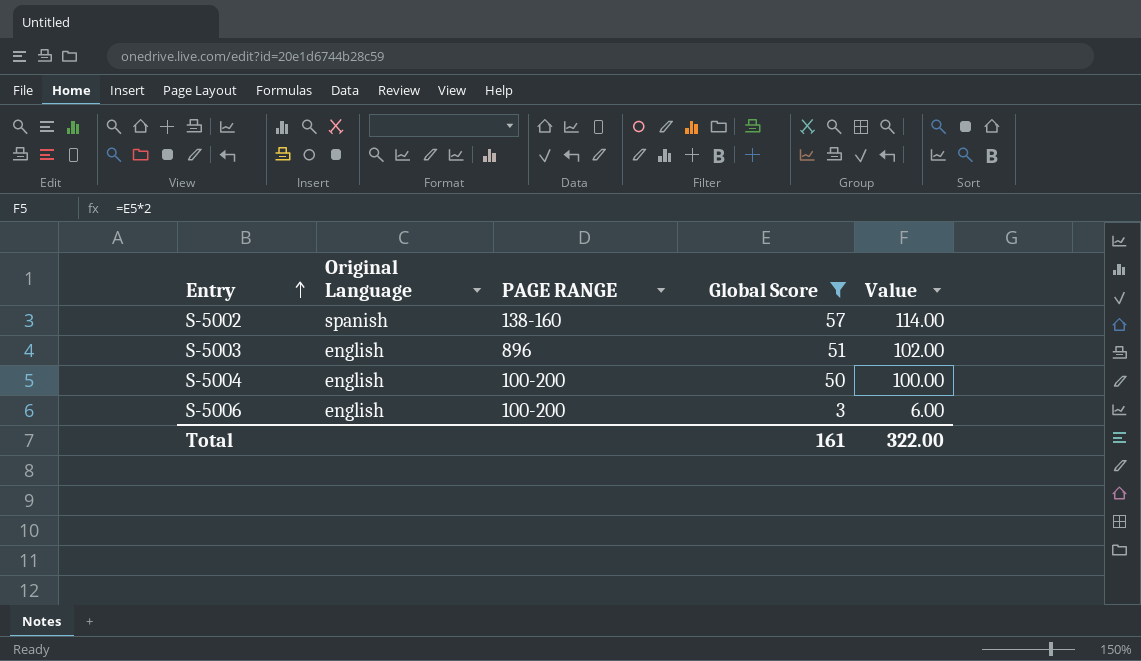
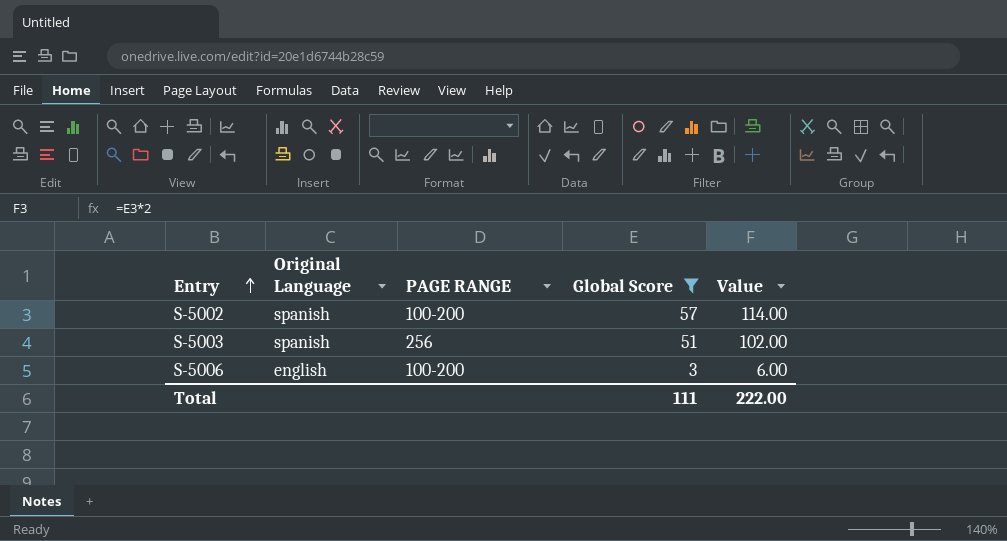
row S-5004: english | 100-200 | 50 | 100.00 -> none
S-5002 | PAGE RANGE: 138-160 -> 100-200
S-5003 | Original Language: english -> spanish
S-5003 | PAGE RANGE: 896 -> 256
Total | Global Score: 161 -> 111
Total | Value: 322.00 -> 222.00

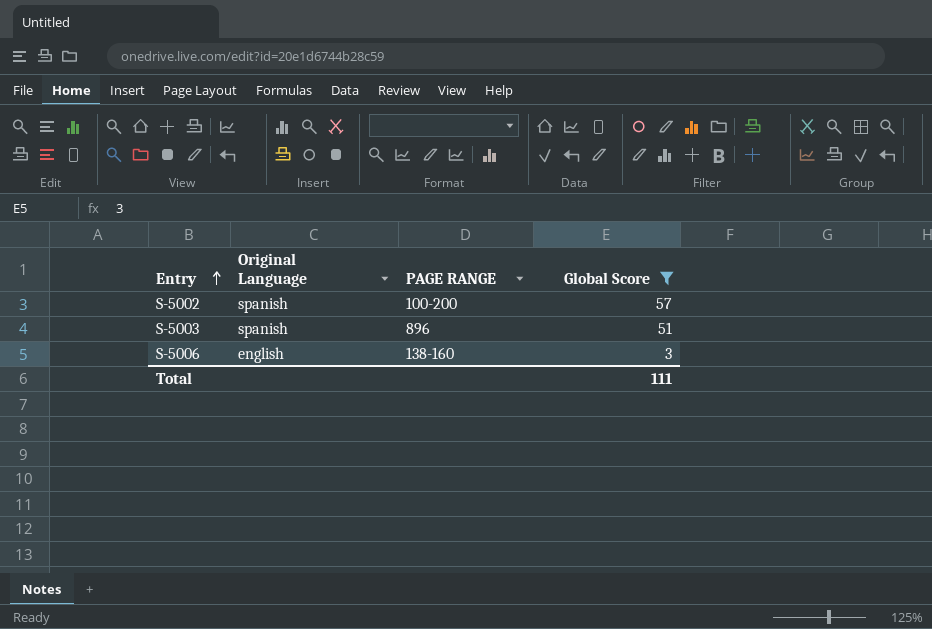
column Value | formula: [Global Score] * 2 -> none
S-5003 | PAGE RANGE: 256 -> 896
S-5006 | PAGE RANGE: 100-200 -> 138-160

